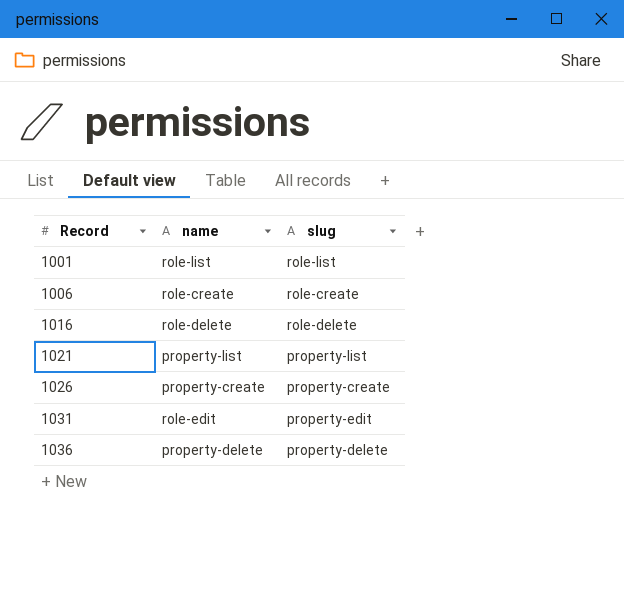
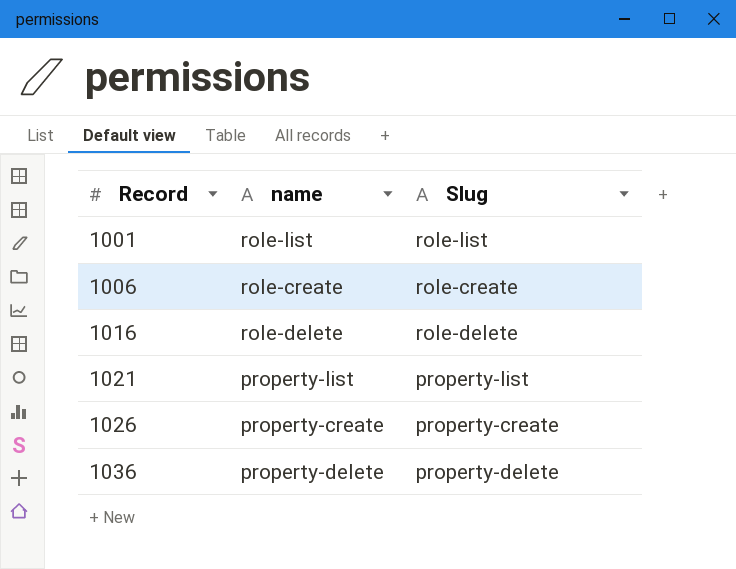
column name: slug -> Slug
row 1031: role-edit | property-edit -> none

